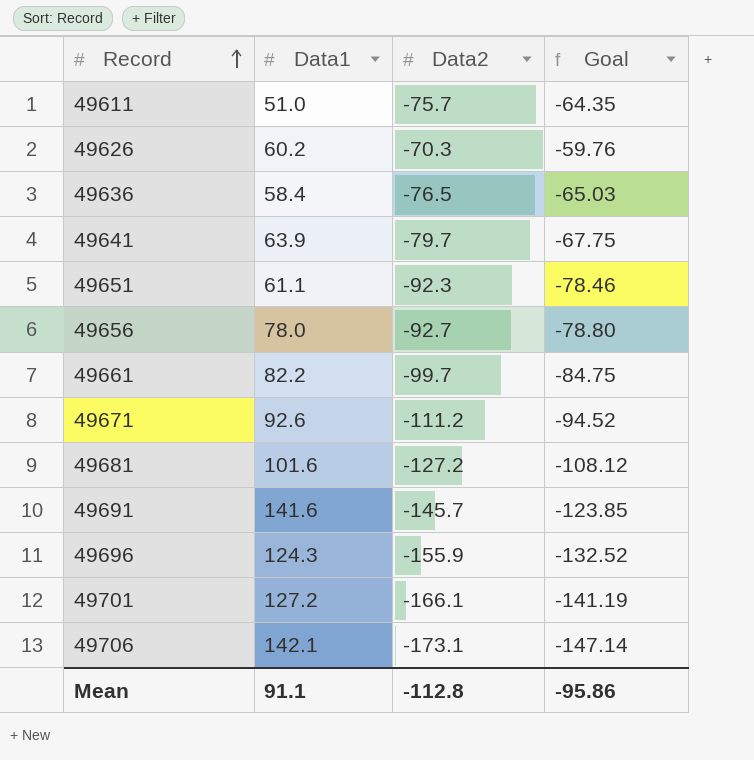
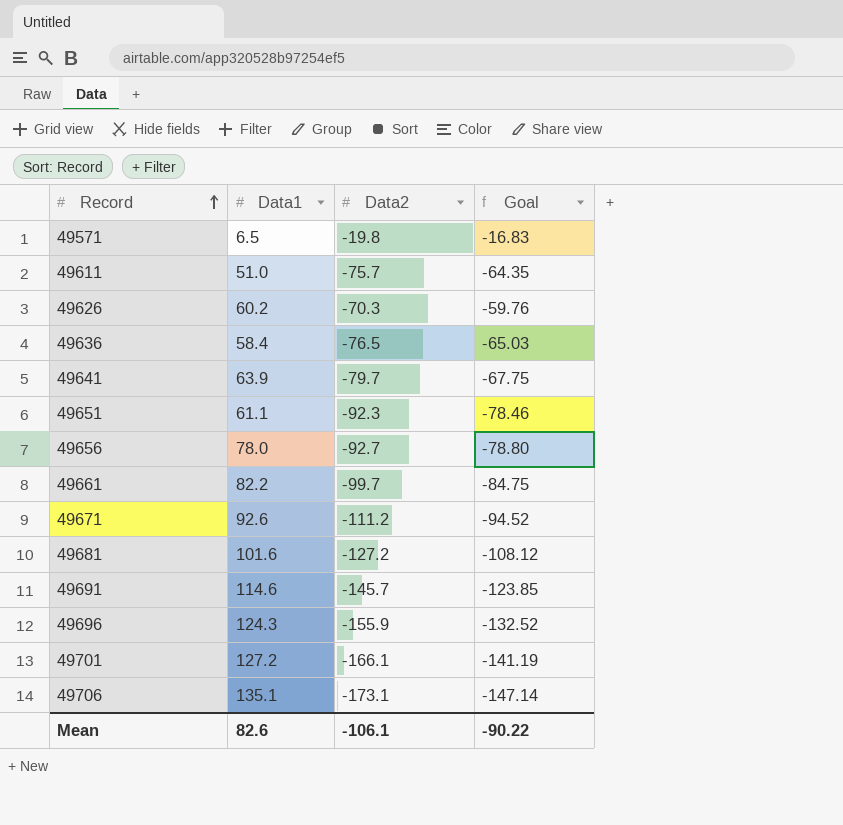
row 49571: none -> 6.5 | -19.8 | -16.83
49691 | Data1: 141.6 -> 114.6
49706 | Data1: 142.1 -> 135.1
Mean | Data1: 91.1 -> 82.6
Mean | Data2: -112.8 -> -106.1
Mean | Goal: -95.86 -> -90.22

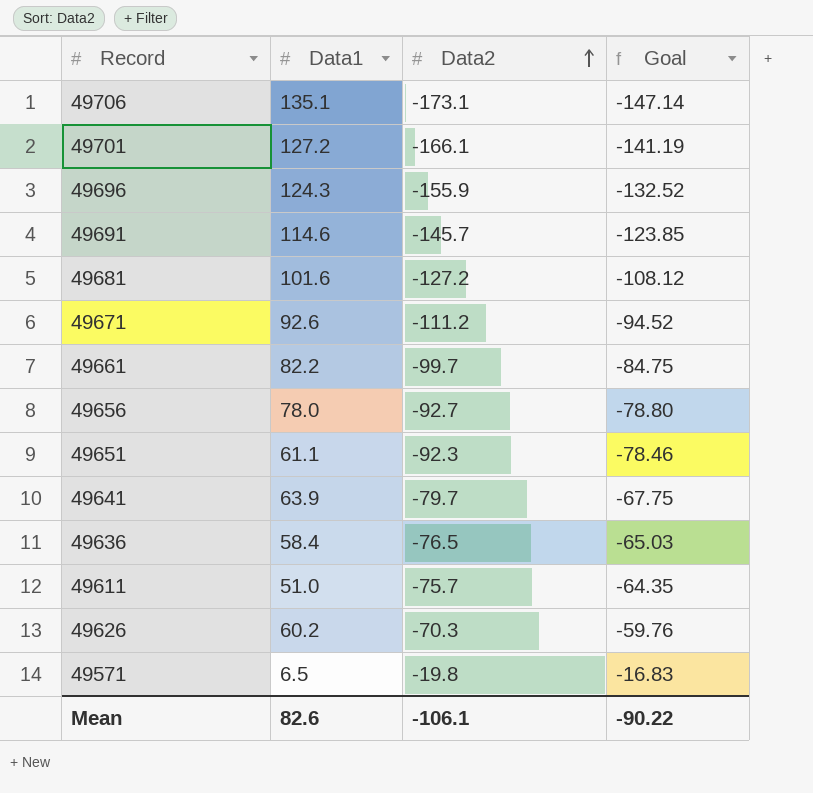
row order: Record ascending -> Data2 ascending

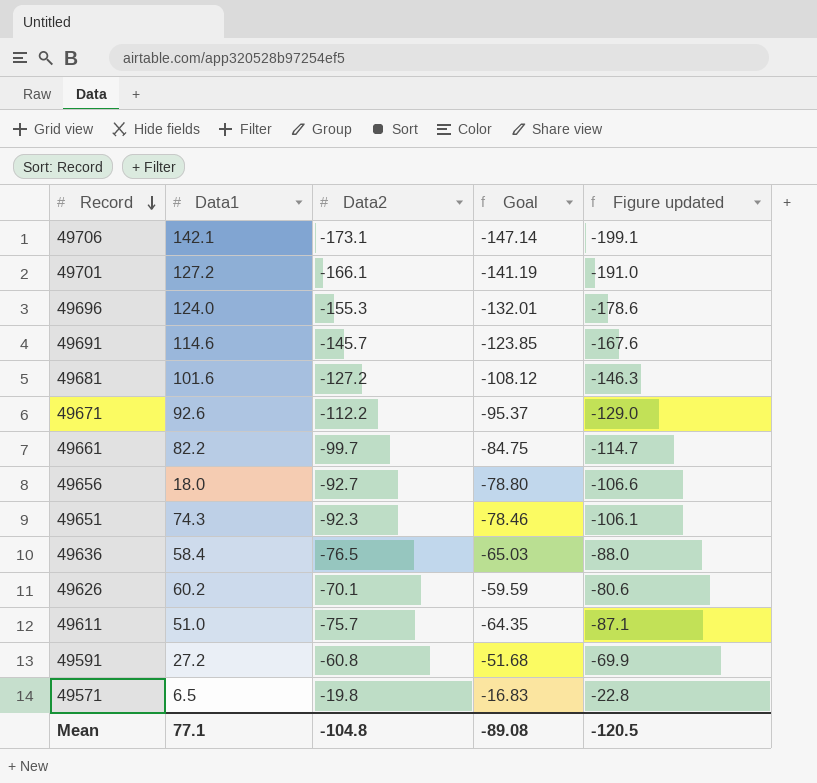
row order: Data2 ascending -> Record descending
column Figure updated | formula: none -> [Data2] * 1.15
row 49641: 63.9 | -79.7 | -67.75 -> none
49706 | Data1: 135.1 -> 142.1
49696 | Data1: 124.3 -> 124.0
49696 | Data2: -155.9 -> -155.3
49696 | Goal: -132.52 -> -132.01
49671 | Data2: -111.2 -> -112.2
49671 | Goal: -94.52 -> -95.37
49656 | Data1: 78.0 -> 18.0
49651 | Data1: 61.1 -> 74.3
49626 | Data2: -70.3 -> -70.1
49626 | Goal: -59.76 -> -59.59
row 49591: none -> 27.2 | -60.8 | -51.68 | -69.9
Mean | Data1: 82.6 -> 77.1
Mean | Data2: -106.1 -> -104.8
Mean | Goal: -90.22 -> -89.08

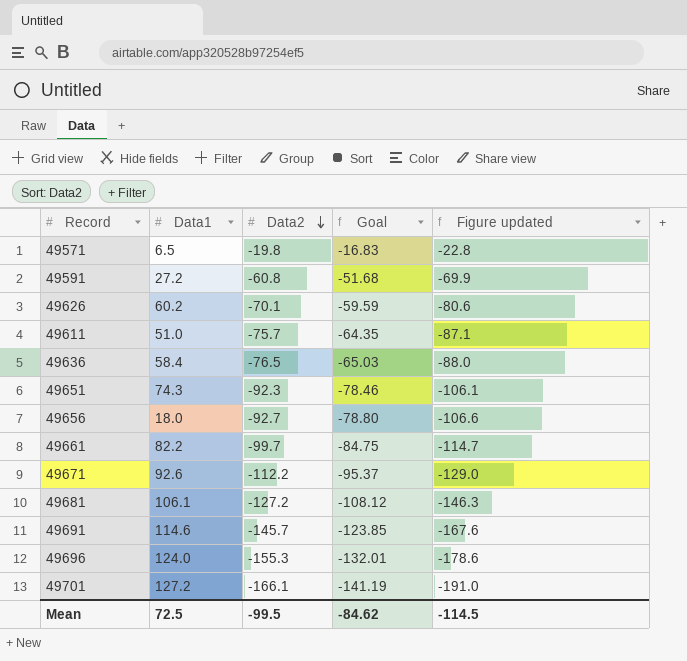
row order: Record descending -> Data2 descending
row 49706: 142.1 | -173.1 | -147.14 | -199.1 -> none
49681 | Data1: 101.6 -> 106.1
Mean | Data1: 77.1 -> 72.5
Mean | Data2: -104.8 -> -99.5
Mean | Goal: -89.08 -> -84.62
Mean | Figure updated: -120.5 -> -114.5

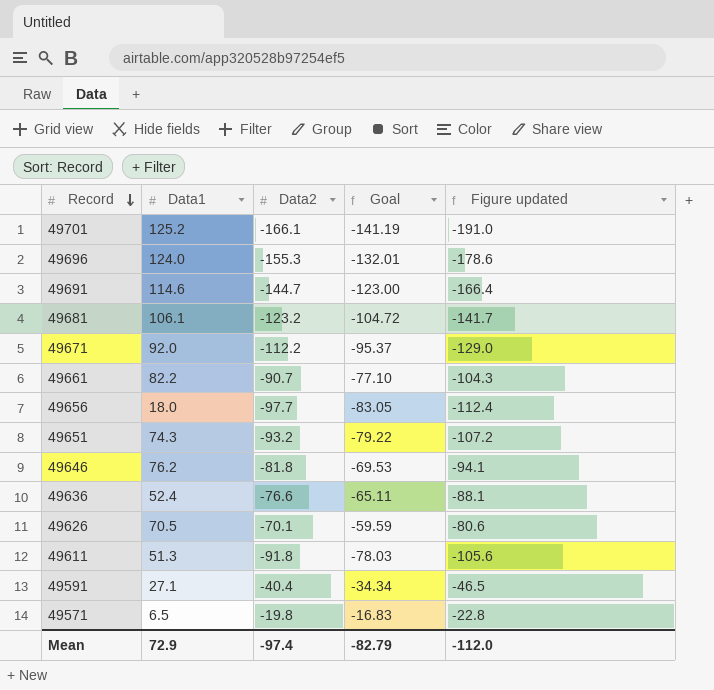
row order: Data2 descending -> Record descending
49701 | Data1: 127.2 -> 125.2
49691 | Data2: -145.7 -> -144.7
49691 | Goal: -123.85 -> -123.00
49691 | Figure updated: -167.6 -> -166.4
49681 | Data2: -127.2 -> -123.2
49681 | Goal: -108.12 -> -104.72
49681 | Figure updated: -146.3 -> -141.7
49671 | Data1: 92.6 -> 92.0
49661 | Data2: -99.7 -> -90.7
49661 | Goal: -84.75 -> -77.10
49661 | Figure updated: -114.7 -> -104.3
49656 | Data2: -92.7 -> -97.7
49656 | Goal: -78.80 -> -83.05
49656 | Figure updated: -106.6 -> -112.4
49651 | Data2: -92.3 -> -93.2
49651 | Goal: -78.46 -> -79.22
49651 | Figure updated: -106.1 -> -107.2
row 49646: none -> 76.2 | -81.8 | -69.53 | -94.1
49636 | Data1: 58.4 -> 52.4
49636 | Data2: -76.5 -> -76.6
49636 | Goal: -65.03 -> -65.11
49636 | Figure updated: -88.0 -> -88.1
49626 | Data1: 60.2 -> 70.5
49611 | Data1: 51.0 -> 51.3
49611 | Data2: -75.7 -> -91.8
49611 | Goal: -64.35 -> -78.03
49611 | Figure updated: -87.1 -> -105.6
49591 | Data1: 27.2 -> 27.1
49591 | Data2: -60.8 -> -40.4
49591 | Goal: -51.68 -> -34.34
49591 | Figure updated: -69.9 -> -46.5
Mean | Data1: 72.5 -> 72.9
Mean | Data2: -99.5 -> -97.4
Mean | Goal: -84.62 -> -82.79
Mean | Figure updated: -114.5 -> -112.0

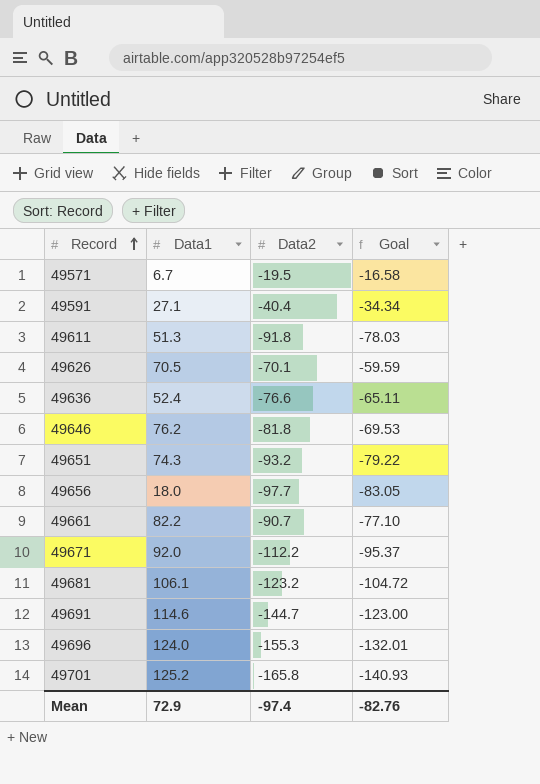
row order: Record descending -> Record ascending
column Figure updated | formula: [Data2] * 1.15 -> none
49571 | Data1: 6.5 -> 6.7
49571 | Data2: -19.8 -> -19.5
49571 | Goal: -16.83 -> -16.58
49701 | Data2: -166.1 -> -165.8
49701 | Goal: -141.19 -> -140.93
Mean | Goal: -82.79 -> -82.76

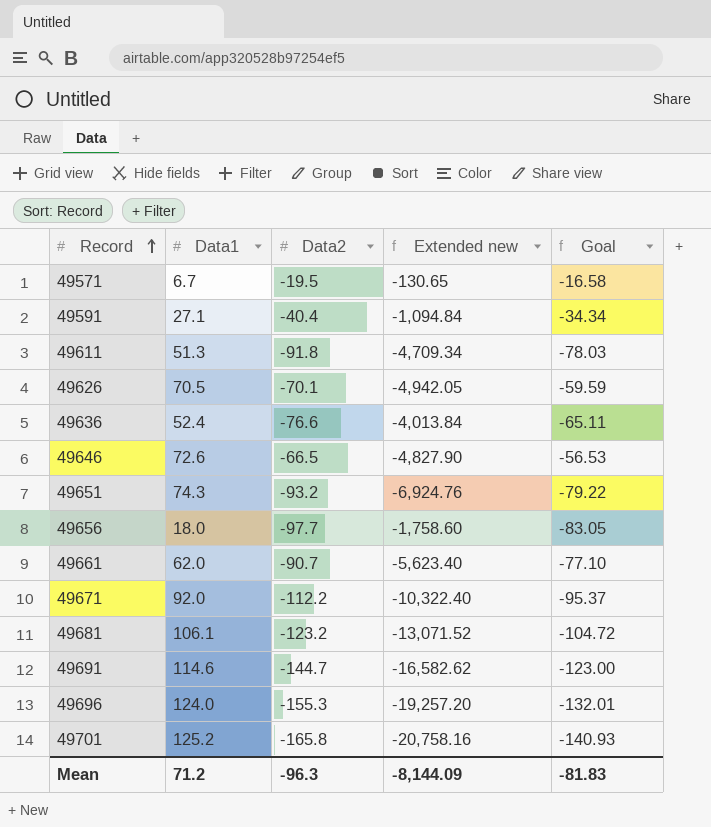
column Extended new | formula: none -> [Data1] * [Data2]
49646 | Data1: 76.2 -> 72.6
49646 | Data2: -81.8 -> -66.5
49646 | Goal: -69.53 -> -56.53
49661 | Data1: 82.2 -> 62.0
Mean | Data1: 72.9 -> 71.2
Mean | Data2: -97.4 -> -96.3
Mean | Goal: -82.76 -> -81.83

